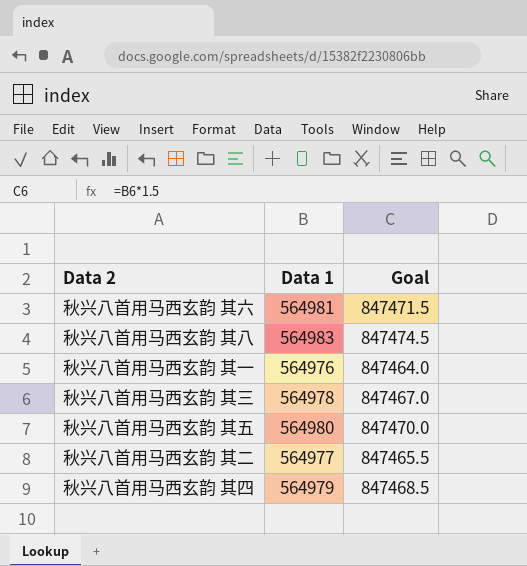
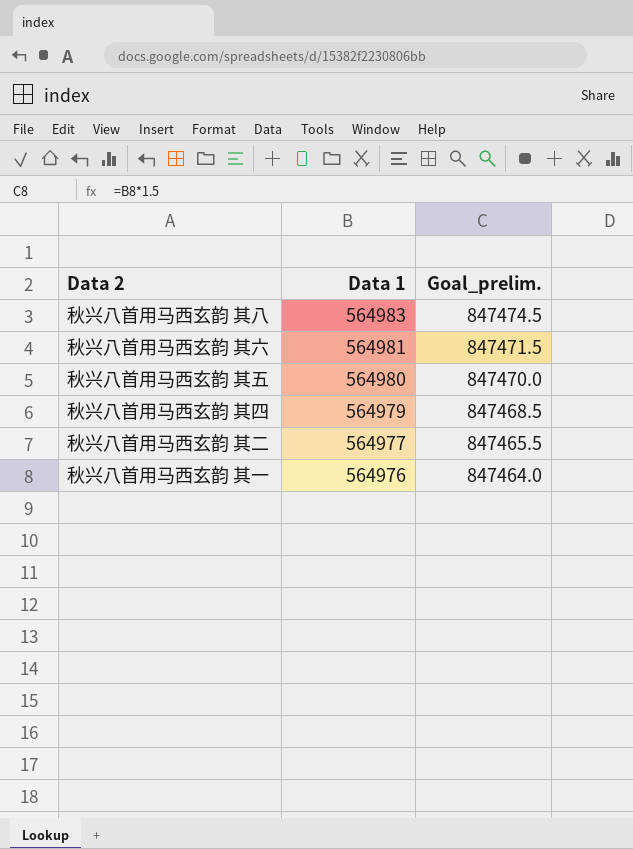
row order: none -> Data 1 descending
column name: Goal -> Goal_prelim.
row 秋兴八首用马西玄韵 其三: 564978 | 847467.0 -> none

